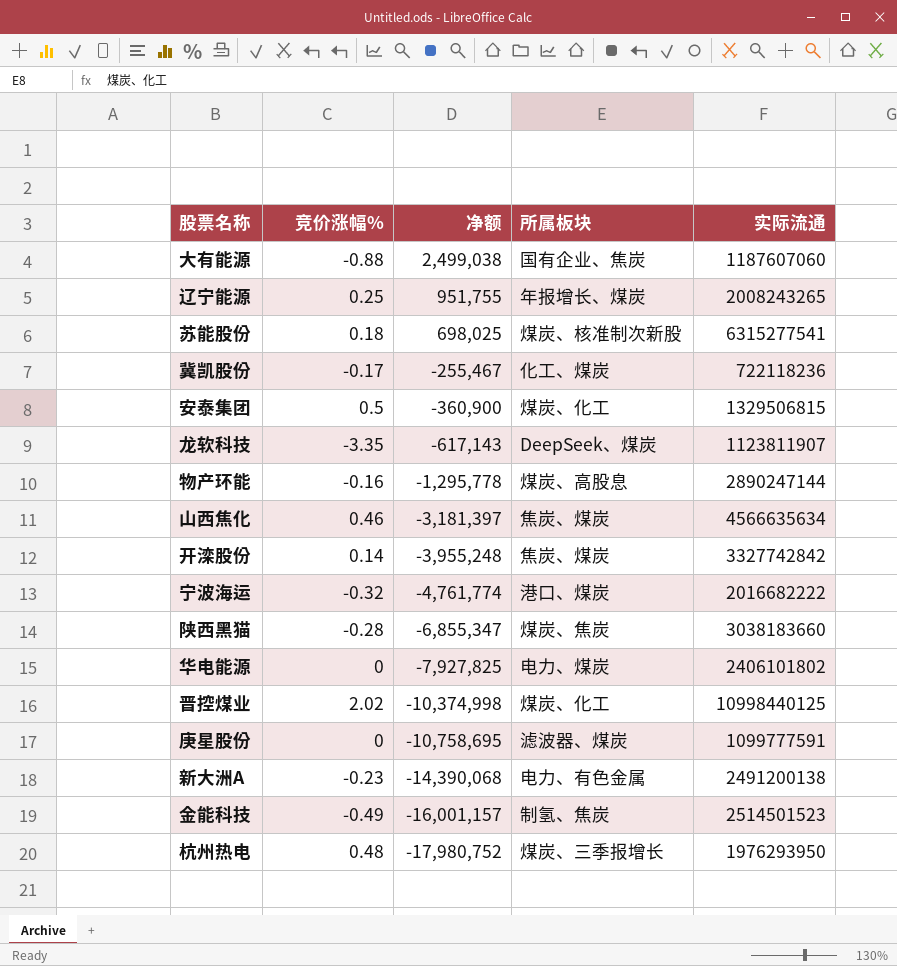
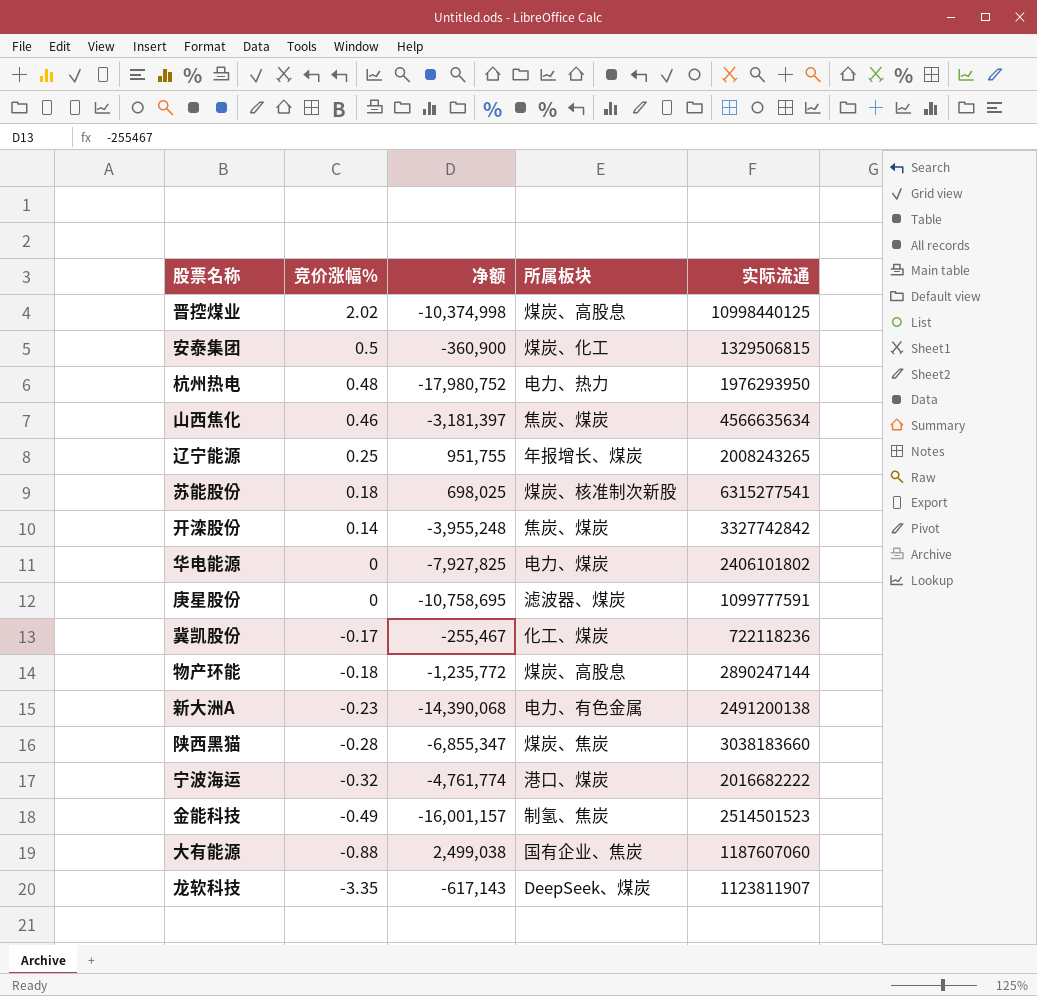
row order: 净额 descending -> 竞价涨幅% descending
晋控煤业 | 所属板块: 煤炭、化工 -> 煤炭、高股息
杭州热电 | 所属板块: 煤炭、三季报增长 -> 电力、热力
物产环能 | 竞价涨幅%: -0.16 -> -0.18
物产环能 | 净额: -1,295,778 -> -1,235,772

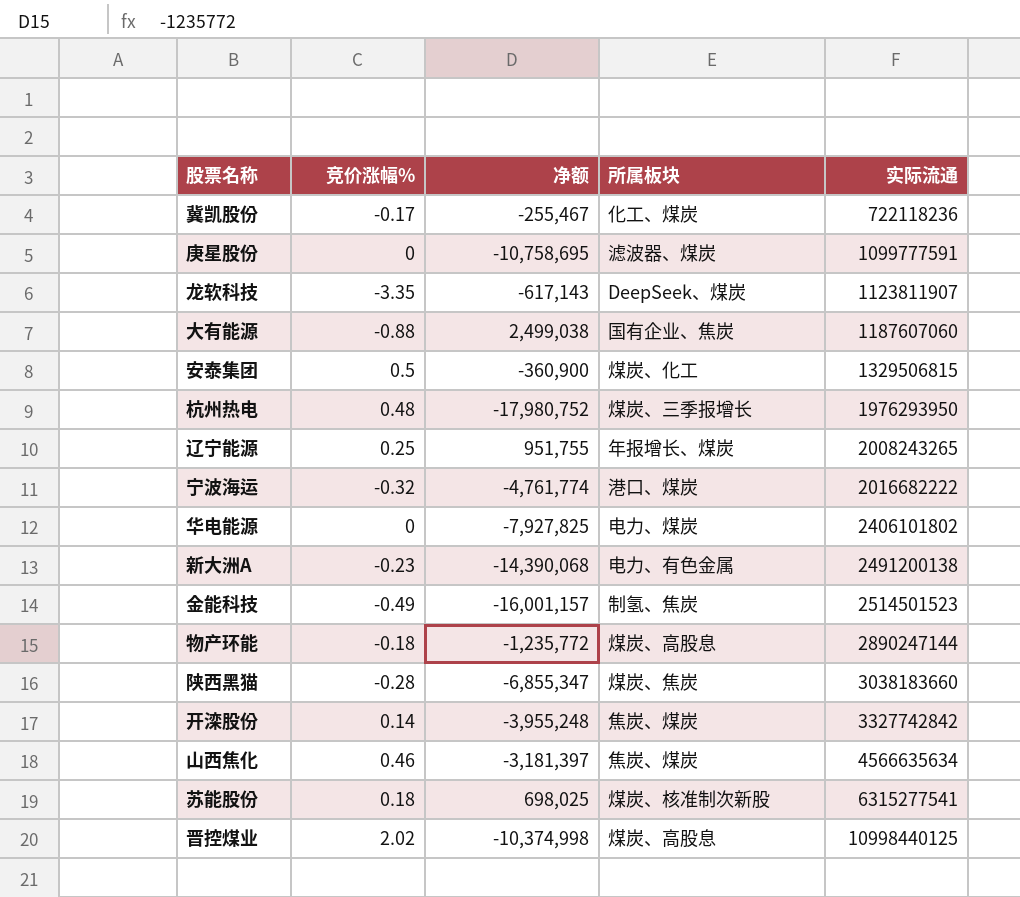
row order: 竞价涨幅% descending -> 实际流通 ascending
杭州热电 | 所属板块: 电力、热力 -> 煤炭、三季报增长

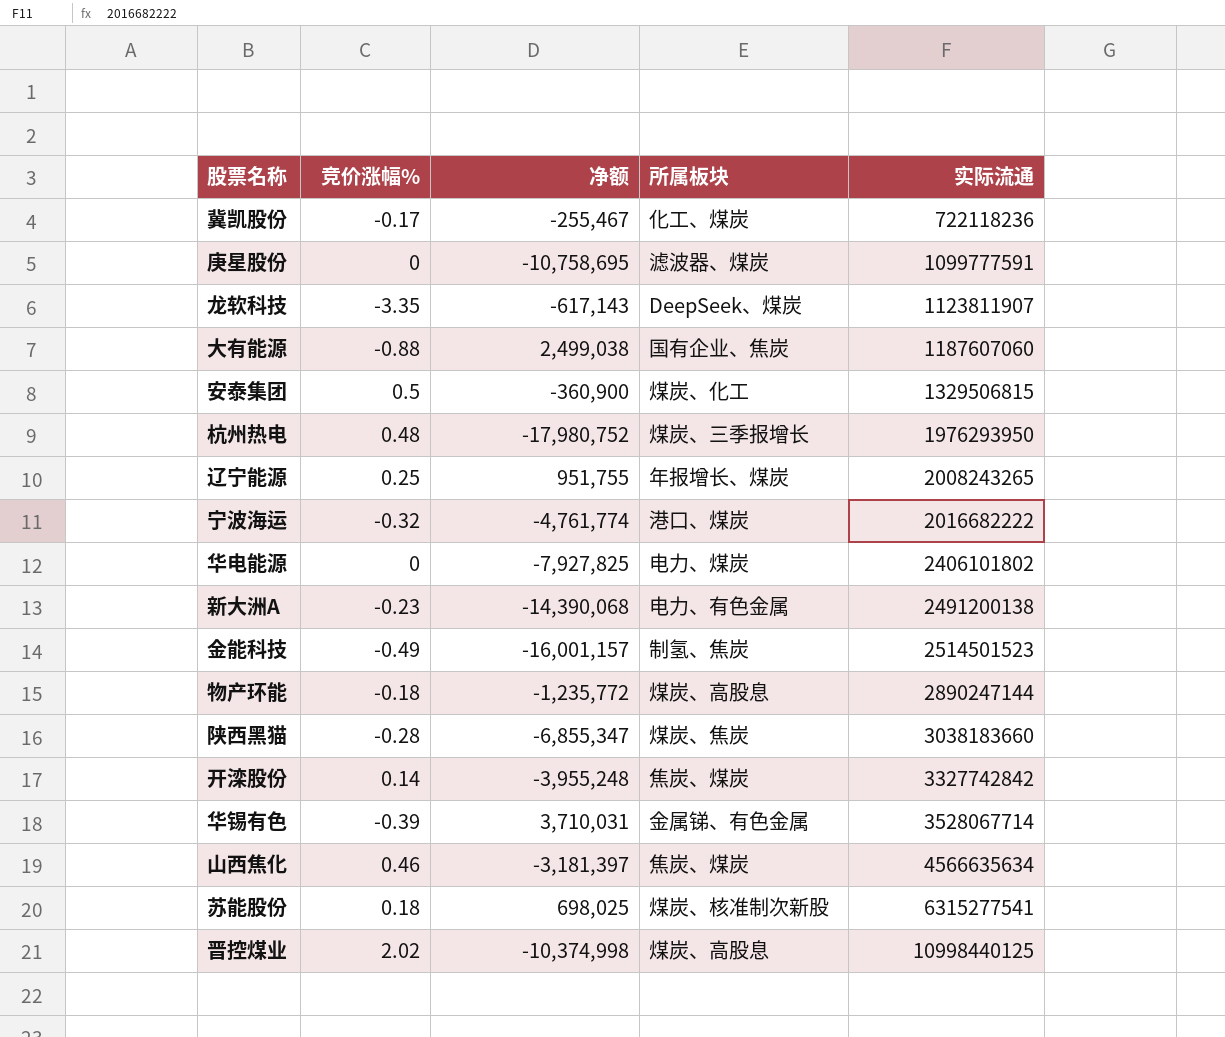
row 华锡有色: none -> -0.39 | 3,710,031 | 金属锑、有色金属 | 3528067714

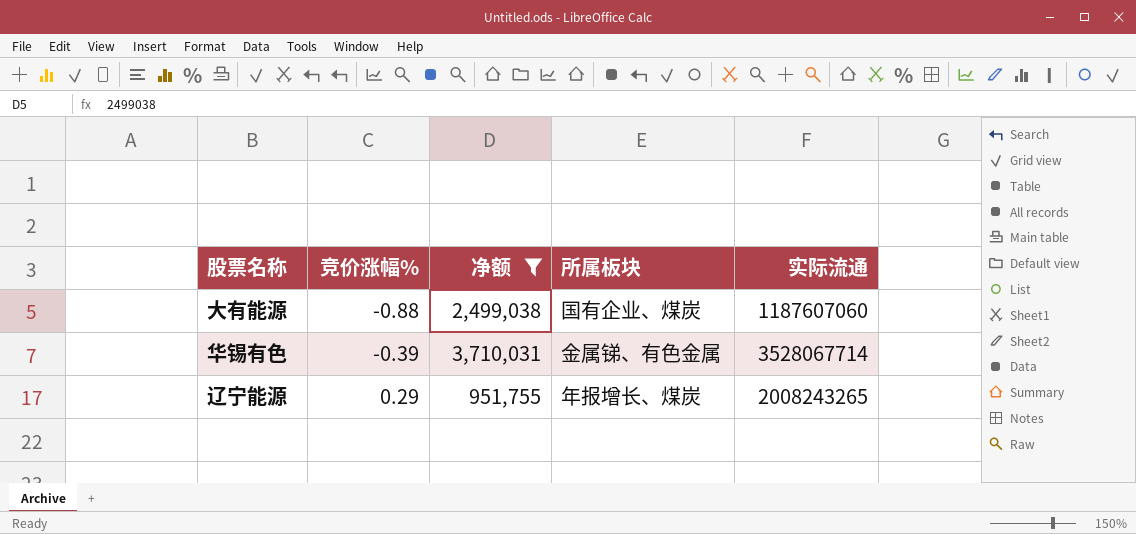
filter: none -> 净额 >= 951,755
row order: 实际流通 ascending -> 竞价涨幅% ascending
大有能源 | 所属板块: 国有企业、焦炭 -> 国有企业、煤炭
辽宁能源 | 竞价涨幅%: 0.25 -> 0.29

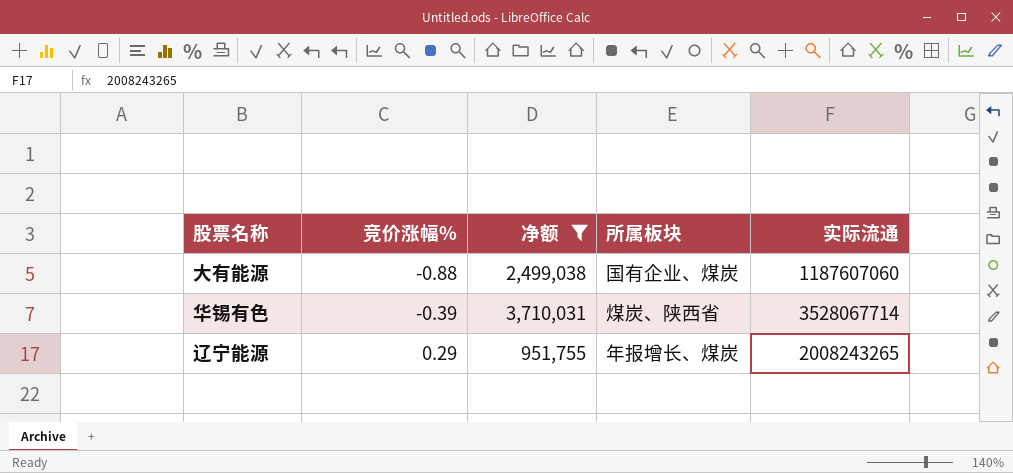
华锡有色 | 所属板块: 金属锑、有色金属 -> 煤炭、陕西省

